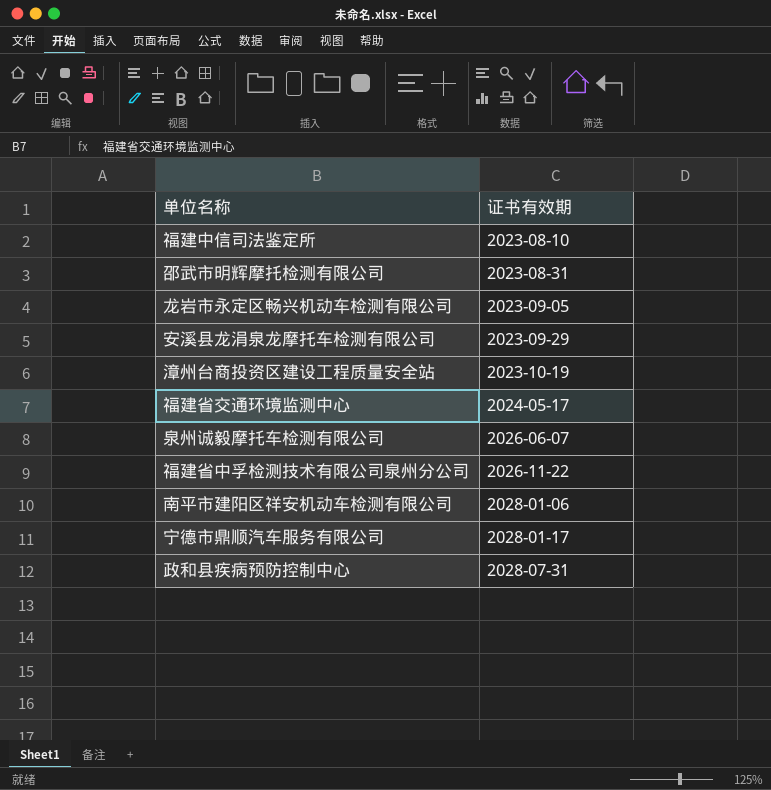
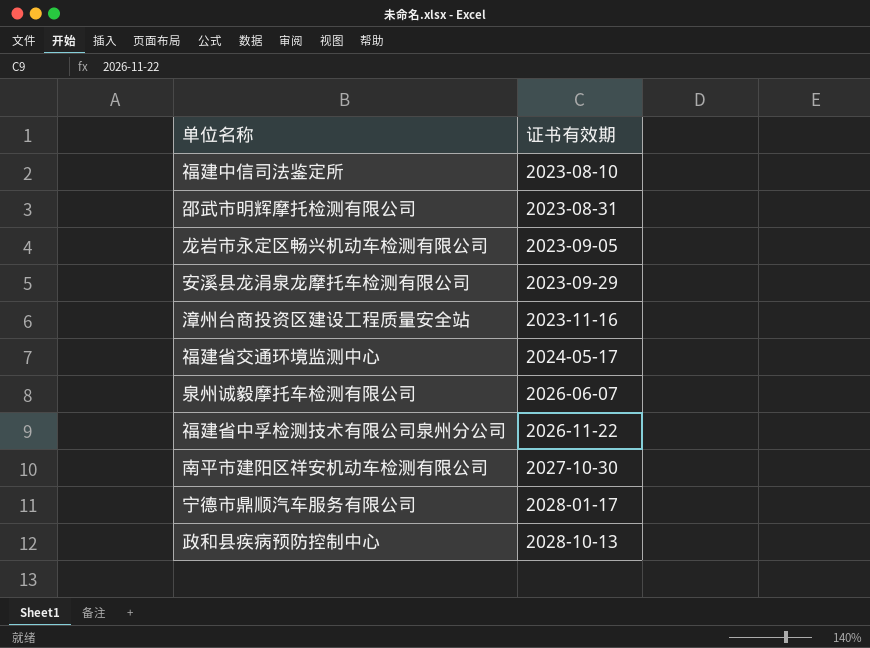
漳州台商投资区建设工程质量安全站 | 证书有效期: 2023-10-19 -> 2023-11-16
南平市建阳区祥安机动车检测有限公司 | 证书有效期: 2028-01-06 -> 2027-10-30
政和县疾病预防控制中心 | 证书有效期: 2028-07-31 -> 2028-10-13

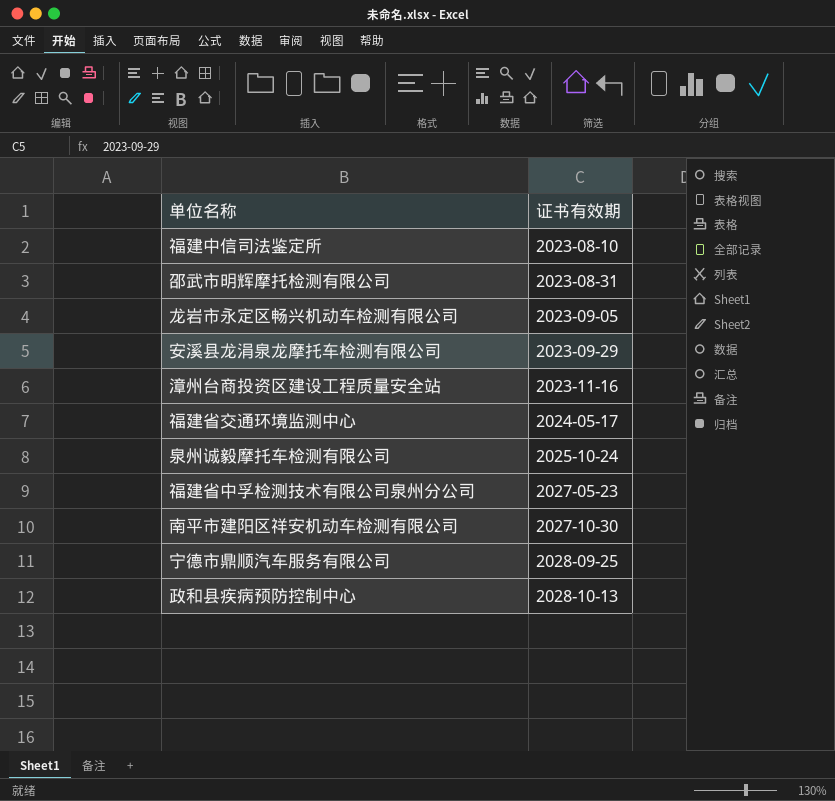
泉州诚毅摩托车检测有限公司 | 证书有效期: 2026-06-07 -> 2025-10-24
福建省中孚检测技术有限公司泉州分公司 | 证书有效期: 2026-11-22 -> 2027-05-23
宁德市鼎顺汽车服务有限公司 | 证书有效期: 2028-01-17 -> 2028-09-25

